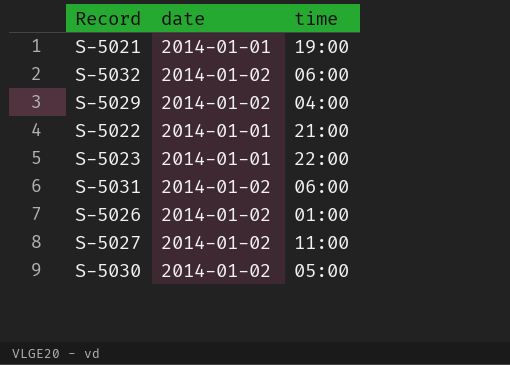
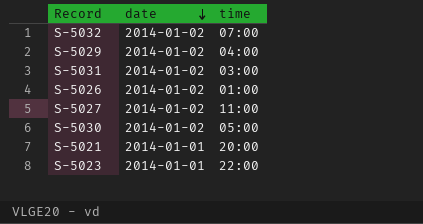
row order: none -> date descending
row S-5022: 2014-01-01 | 21:00 -> none
S-5032 | time: 06:00 -> 07:00
S-5031 | time: 06:00 -> 03:00
S-5021 | time: 19:00 -> 20:00

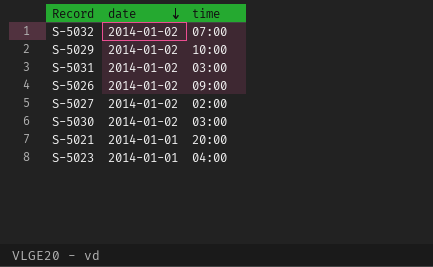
S-5029 | time: 04:00 -> 10:00
S-5026 | time: 01:00 -> 09:00
S-5027 | time: 11:00 -> 02:00
S-5030 | time: 05:00 -> 03:00
S-5023 | time: 22:00 -> 04:00

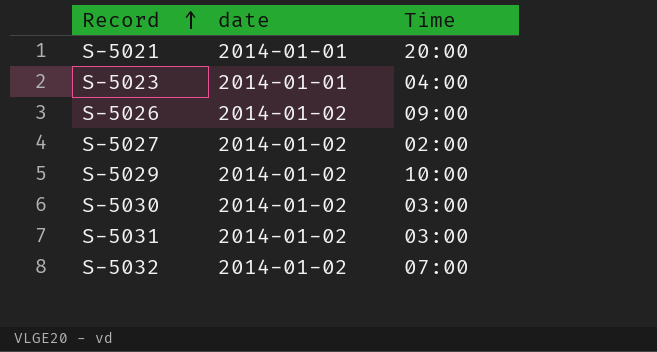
row order: date descending -> Record ascending
column name: time -> Time

